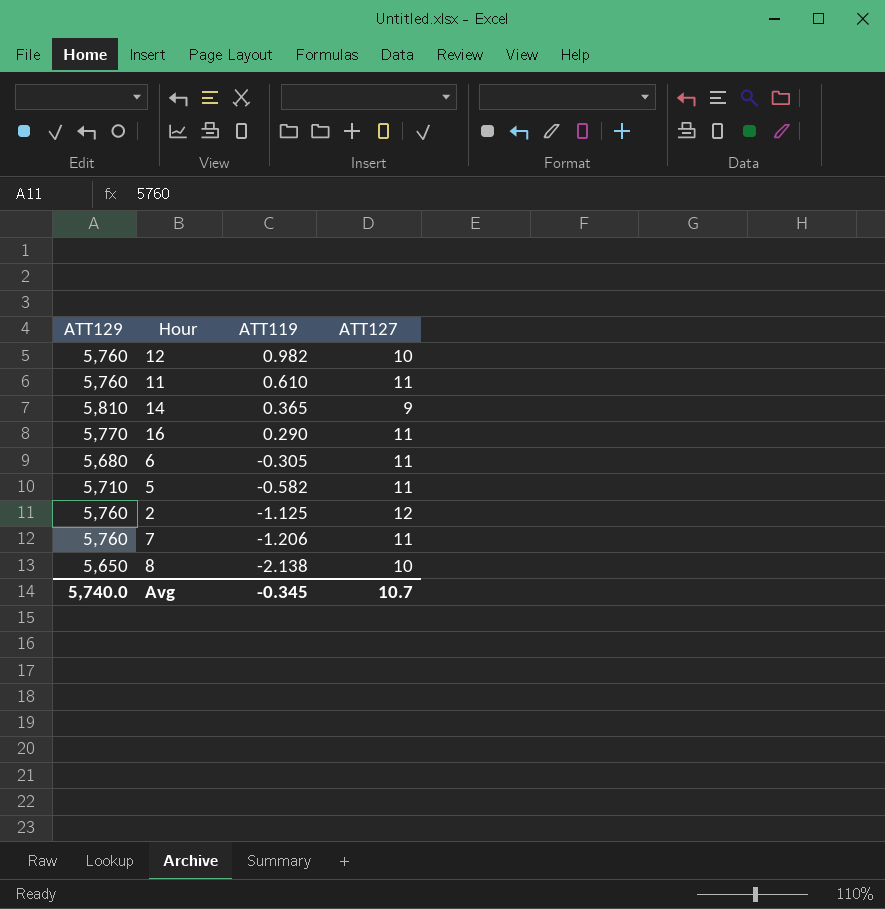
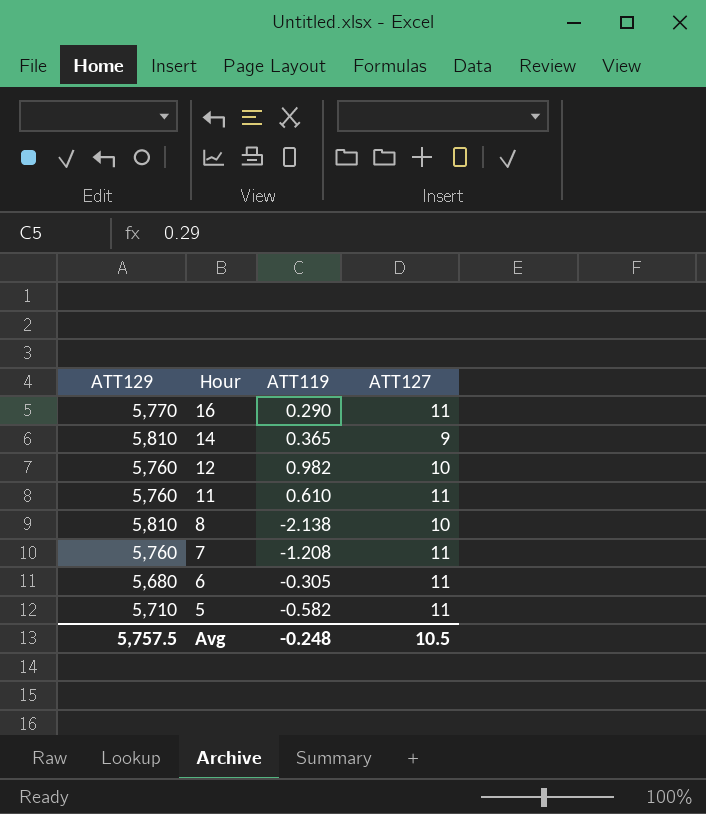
row order: ATT119 descending -> Hour descending
row 2: 5,760 | -1.125 | 12 -> none
8 | ATT129: 5,650 -> 5,810
7 | ATT119: -1.206 -> -1.208
Avg | ATT129: 5,740.0 -> 5,757.5
Avg | ATT119: -0.345 -> -0.248
Avg | ATT127: 10.7 -> 10.5

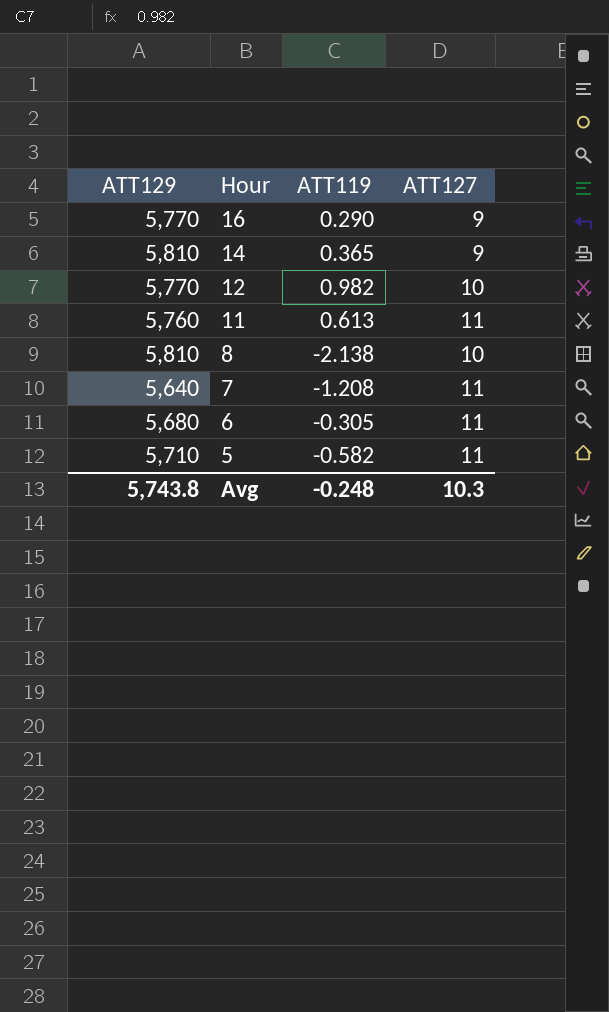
16 | ATT127: 11 -> 9
12 | ATT129: 5,760 -> 5,770
11 | ATT119: 0.610 -> 0.613
7 | ATT129: 5,760 -> 5,640
Avg | ATT129: 5,757.5 -> 5,743.8
Avg | ATT127: 10.5 -> 10.3

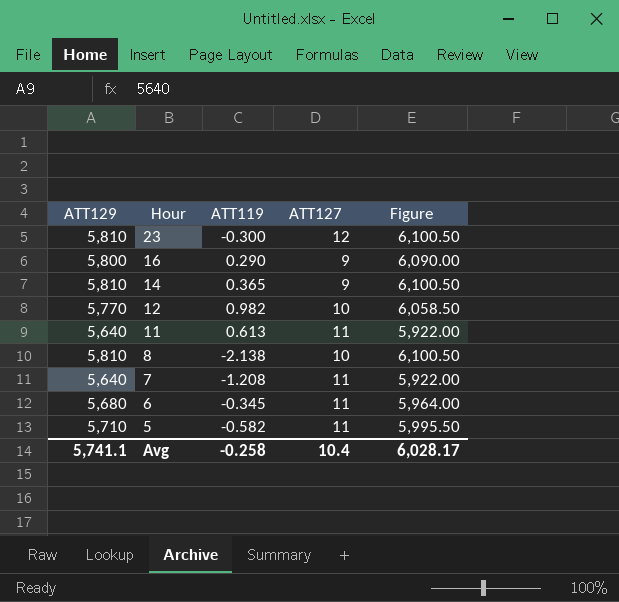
column Figure | formula: none -> [ATT129] * 1.05
row 23: none -> 5,810 | -0.300 | 12 | 6,100.50
16 | ATT129: 5,770 -> 5,800
11 | ATT129: 5,760 -> 5,640
6 | ATT119: -0.305 -> -0.345
Avg | ATT129: 5,743.8 -> 5,741.1
Avg | ATT119: -0.248 -> -0.258
Avg | ATT127: 10.3 -> 10.4

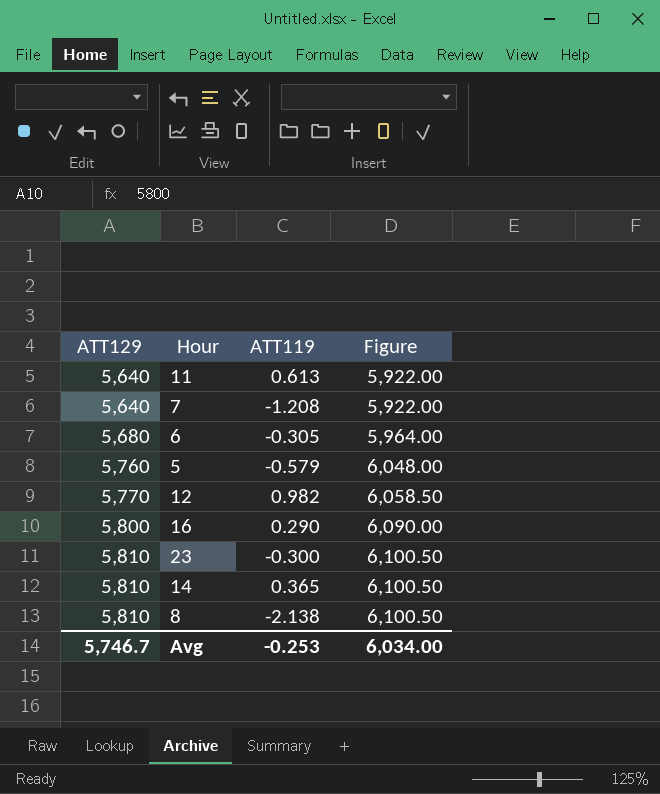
row order: Hour descending -> ATT129 ascending
column ATT127 | position: 4 -> none
6 | ATT119: -0.345 -> -0.305
5 | ATT129: 5,710 -> 5,760
5 | ATT119: -0.582 -> -0.579
5 | Figure: 5,995.50 -> 6,048.00
Avg | ATT129: 5,741.1 -> 5,746.7
Avg | ATT119: -0.258 -> -0.253
Avg | Figure: 6,028.17 -> 6,034.00

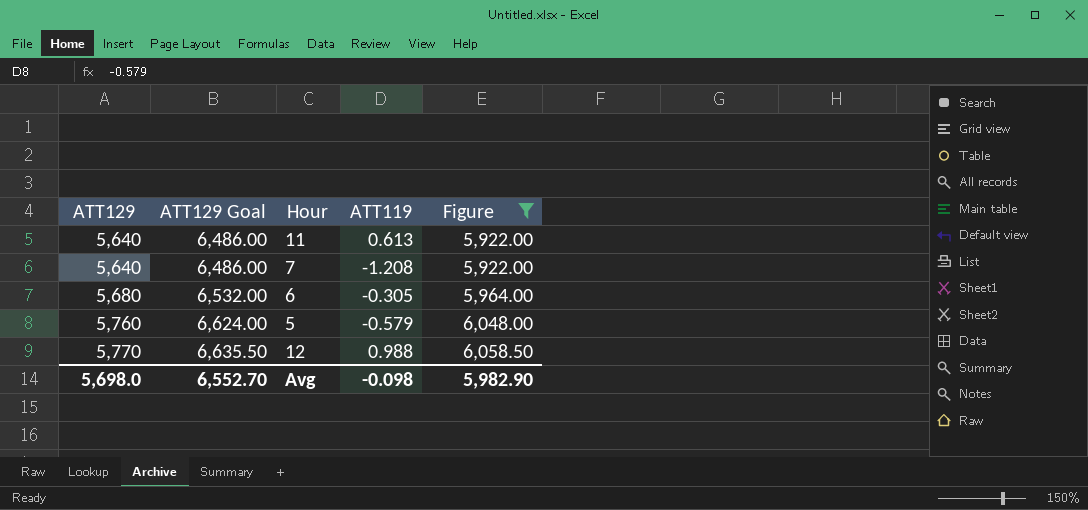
filter: none -> Figure <= 6,058.50
column ATT129 Goal | formula: none -> [ATT129] * 1.15
12 | ATT119: 0.982 -> 0.988
Avg | ATT129: 5,746.7 -> 5,698.0
Avg | ATT119: -0.253 -> -0.098
Avg | Figure: 6,034.00 -> 5,982.90

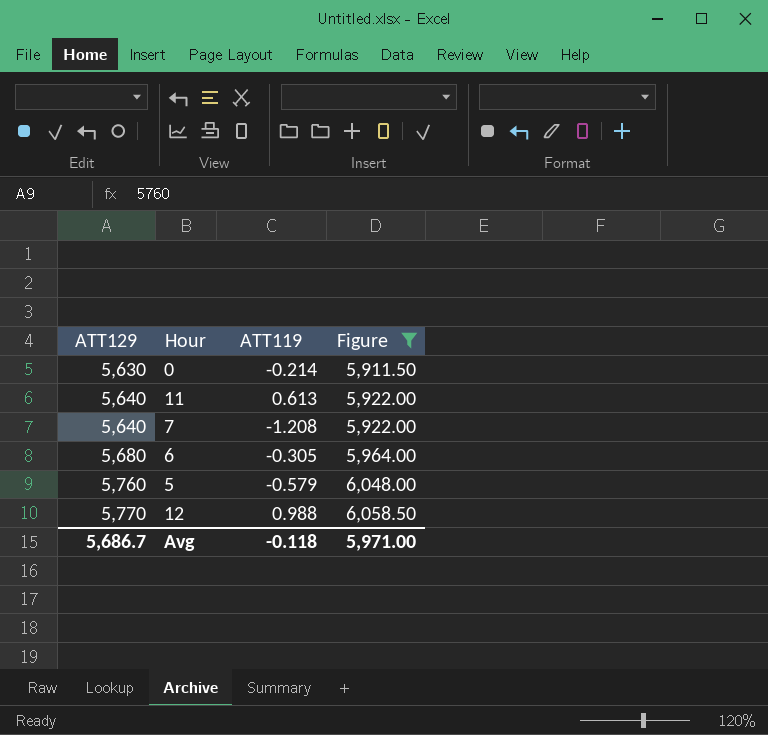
column ATT129 Goal | formula: [ATT129] * 1.15 -> none
row 0: none -> 5,630 | -0.214 | 5,911.50
Avg | ATT129: 5,698.0 -> 5,686.7
Avg | ATT119: -0.098 -> -0.118
Avg | Figure: 5,982.90 -> 5,971.00

